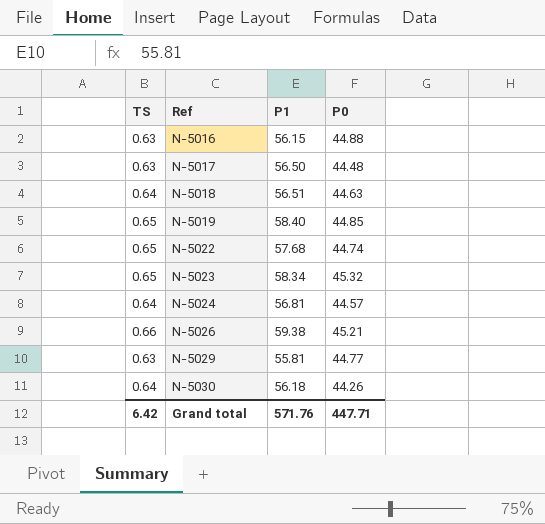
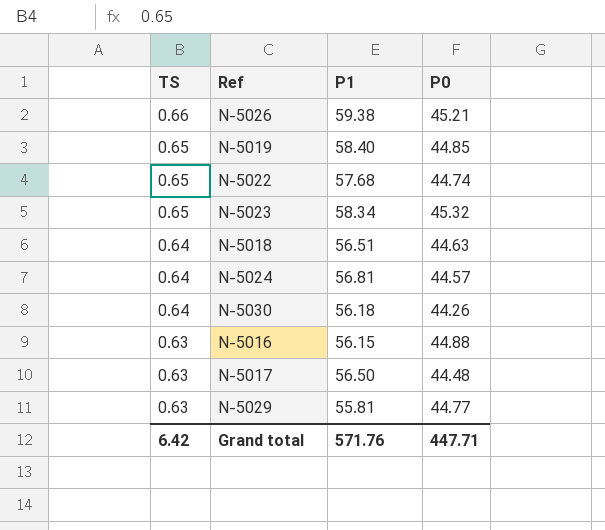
row order: Ref ascending -> TS descending

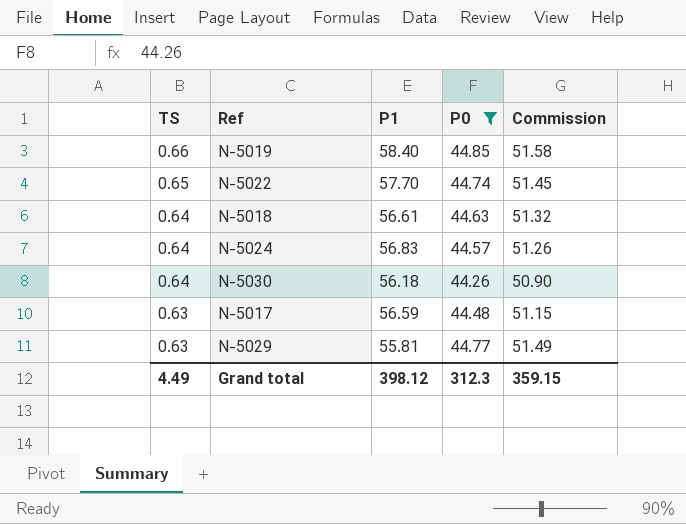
filter: none -> P0 <= 44.85
column Commission | formula: none -> [P0] * 1.15
N-5019 | TS: 0.65 -> 0.66
N-5022 | P1: 57.68 -> 57.70
N-5018 | P1: 56.51 -> 56.61
N-5024 | P1: 56.81 -> 56.83
N-5017 | P1: 56.50 -> 56.59
Grand total | TS: 6.42 -> 4.49
Grand total | P1: 571.76 -> 398.12
Grand total | P0: 447.71 -> 312.3

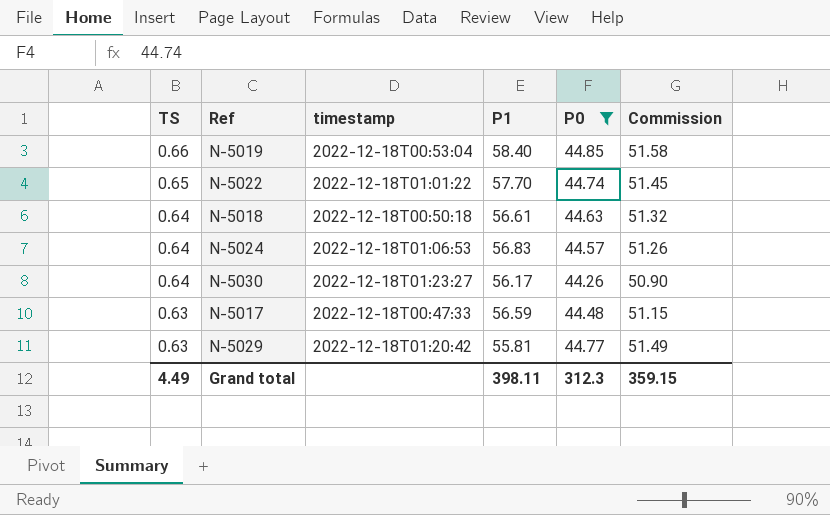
column timestamp | position: none -> 3
N-5030 | P1: 56.18 -> 56.17
Grand total | P1: 398.12 -> 398.11

